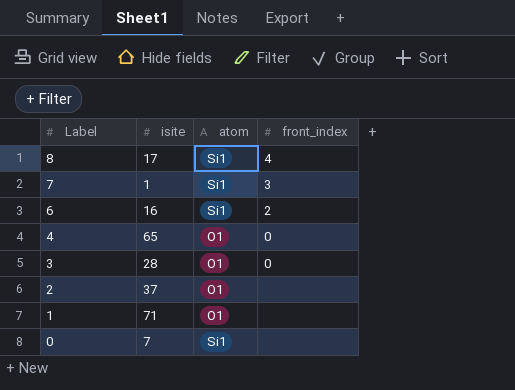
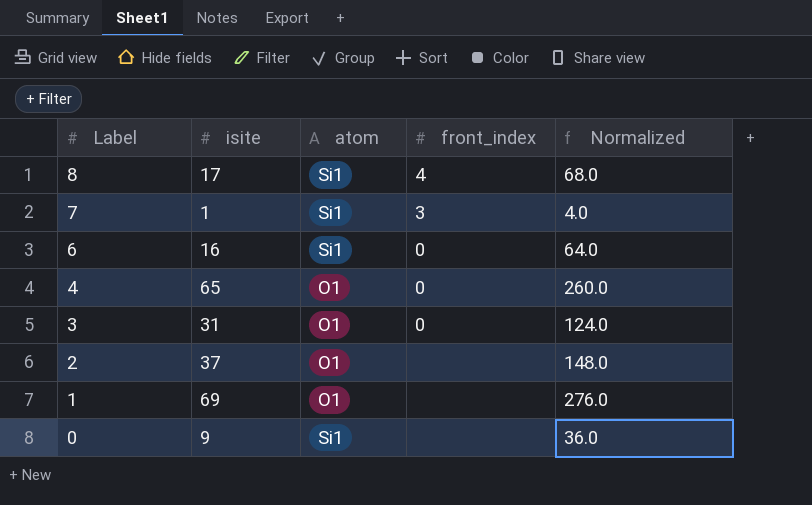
column Normalized | formula: none -> [isite] * 4
6 | front_index: 2 -> 0
3 | isite: 28 -> 31
1 | isite: 71 -> 69
0 | isite: 7 -> 9

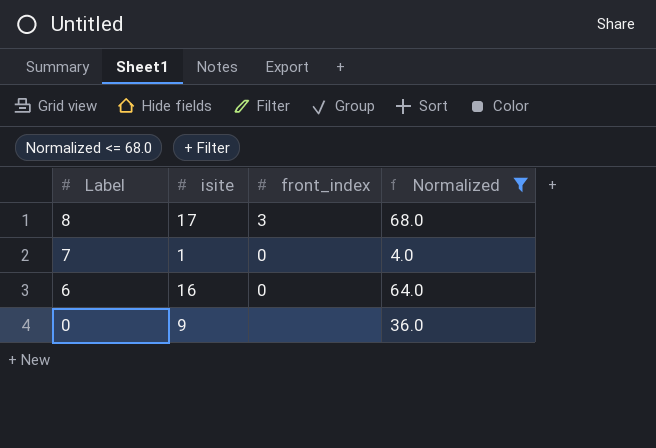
filter: none -> Normalized <= 68.0
column atom | position: 3 -> none
8 | front_index: 4 -> 3
7 | front_index: 3 -> 0

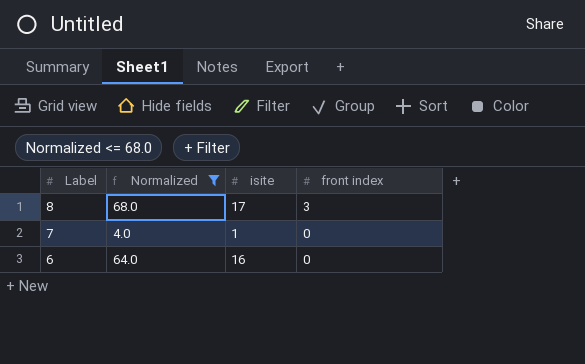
column Normalized | position: 4 -> 2
column name: front_index -> front index
row 0: 9 | none | 36.0 -> none

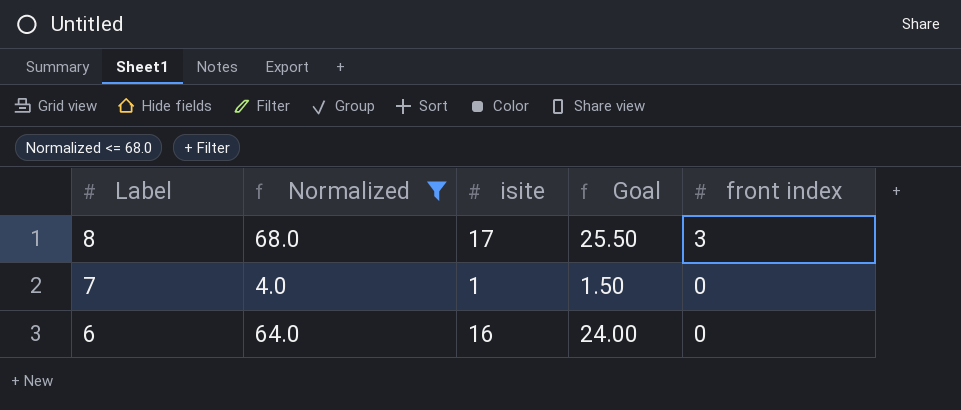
column Goal | formula: none -> [isite] * 1.5

